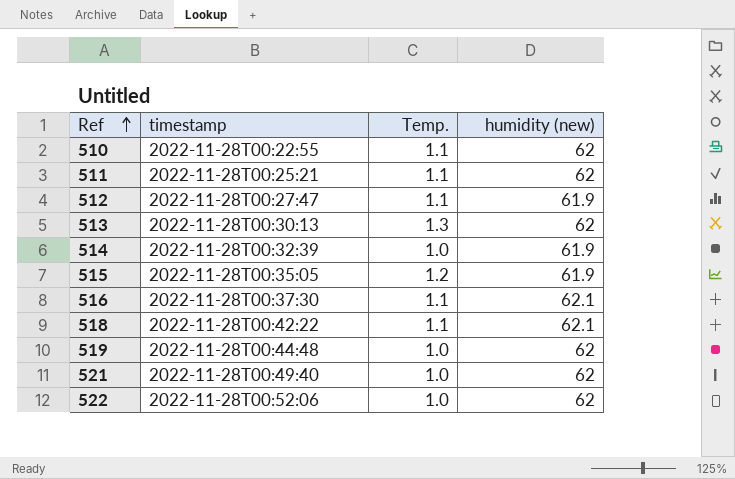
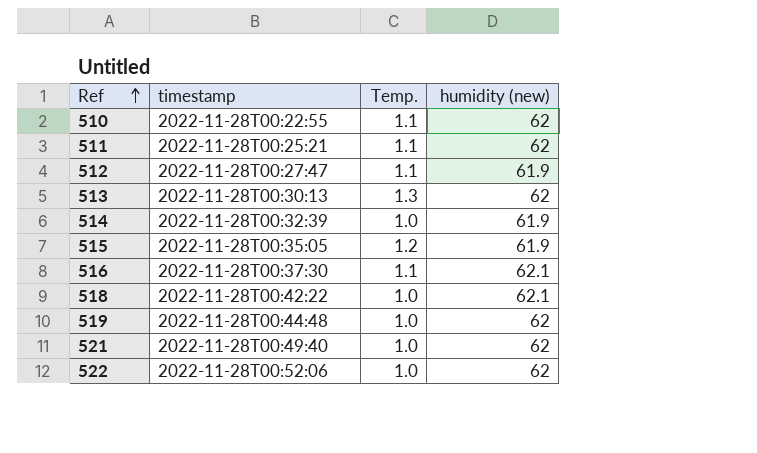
518 | Temp.: 1.1 -> 1.0

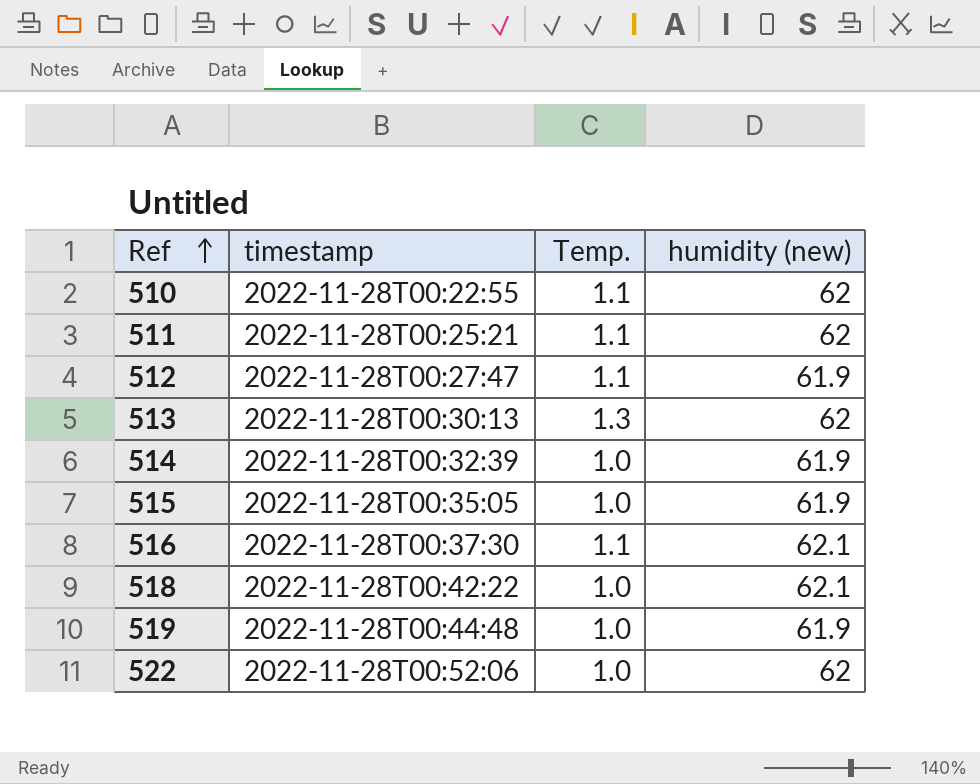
row 521: 2022-11-28T00:49:40 | 1.0 | 62 -> none
515 | Temp.: 1.2 -> 1.0
519 | humidity (new): 62 -> 61.9

